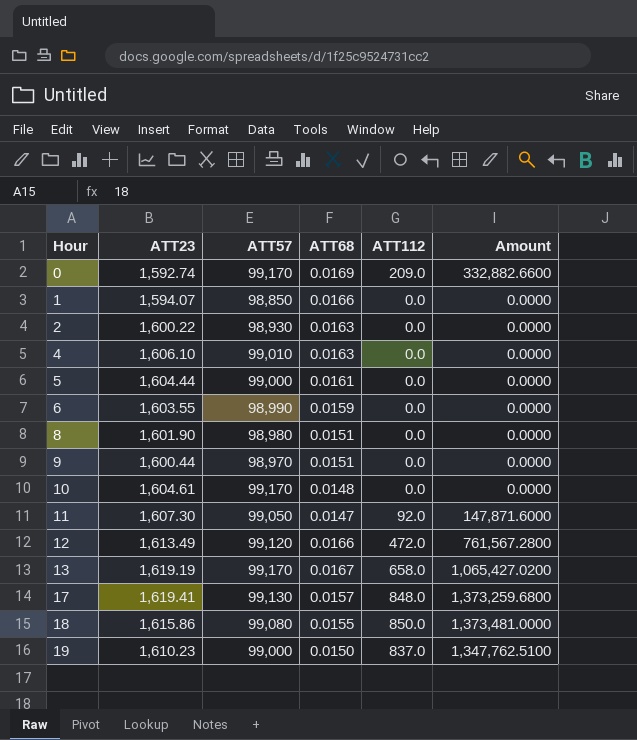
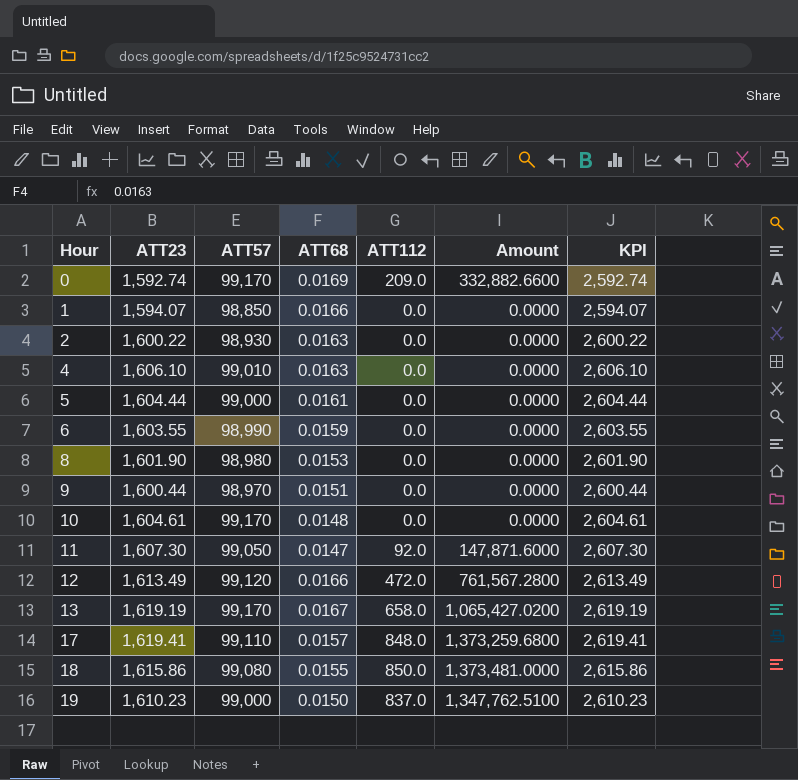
column KPI | formula: none -> [ATT23] + 1000
8 | ATT68: 0.0151 -> 0.0153
17 | ATT57: 99,130 -> 99,110

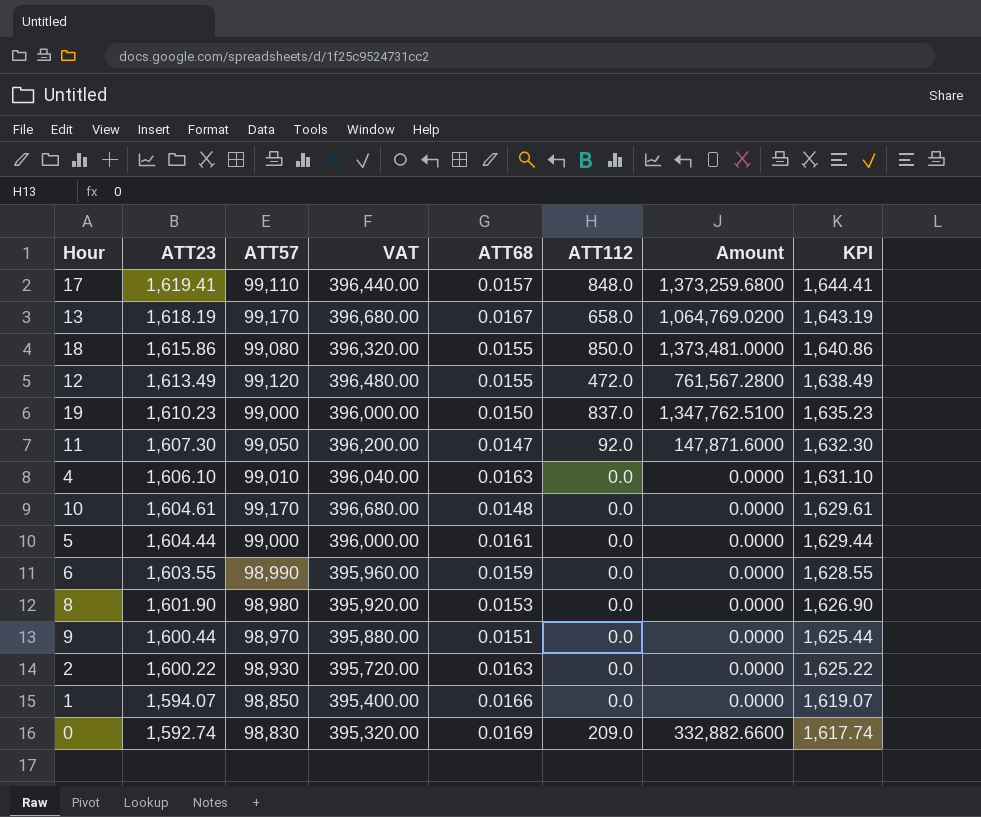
row order: Hour ascending -> ATT23 descending
column VAT | formula: none -> [ATT57] * 4
column KPI | formula: [ATT23] + 1000 -> [ATT23] + 25
13 | ATT23: 1,619.19 -> 1,618.19
13 | Amount: 1,065,427.0200 -> 1,064,769.0200
12 | ATT68: 0.0166 -> 0.0155
0 | ATT57: 99,170 -> 98,830

